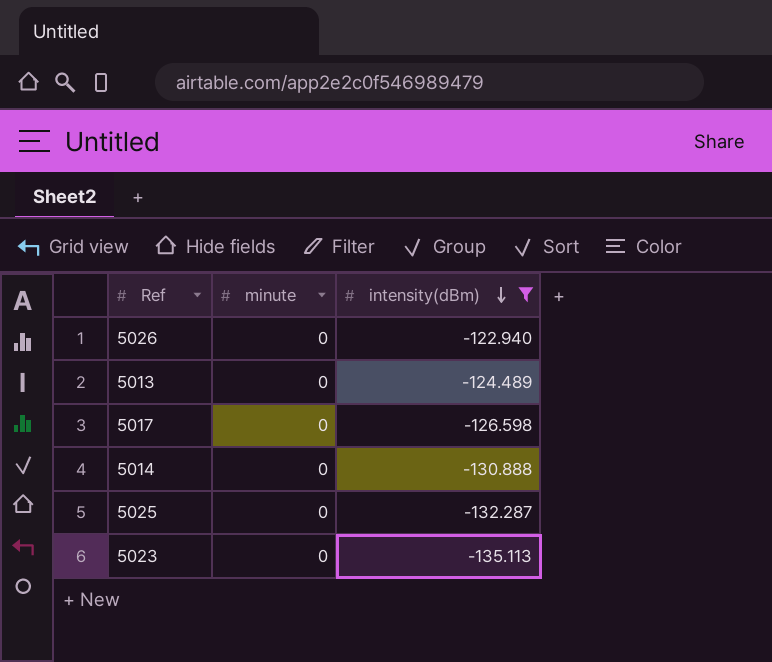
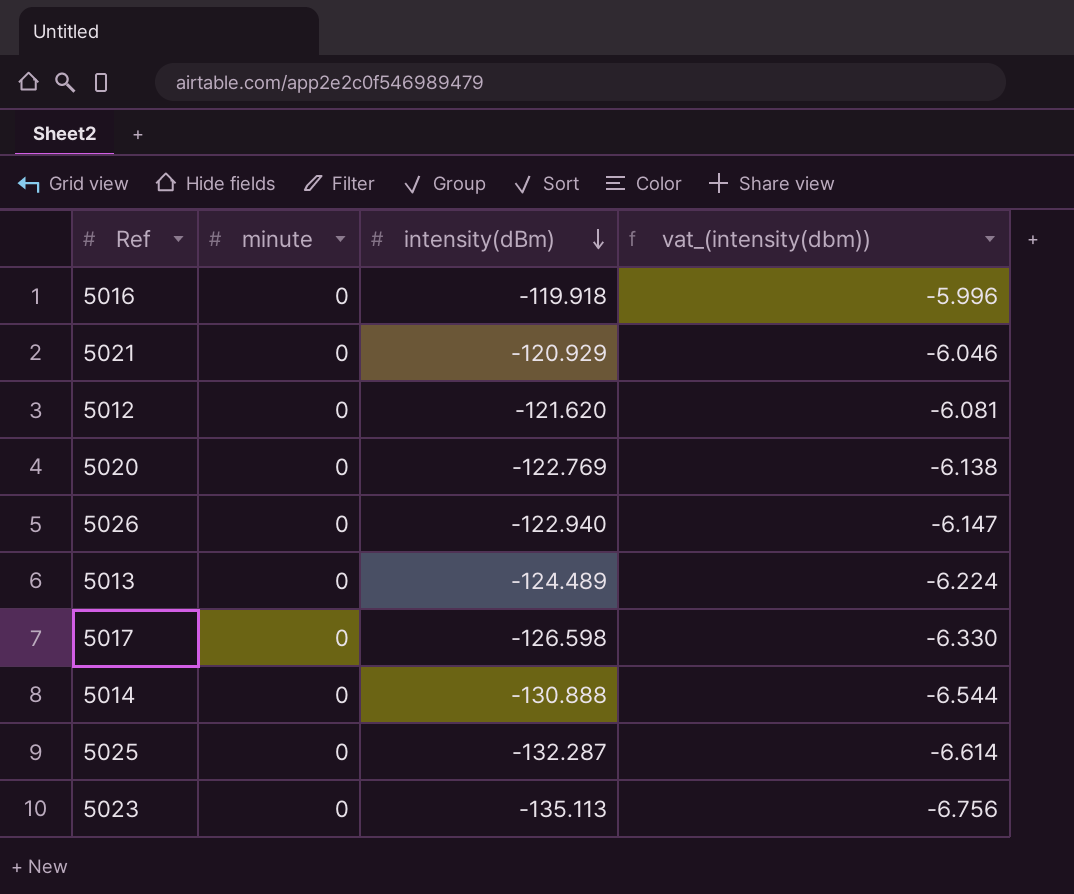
filter: intensity(dBm) <= -122.940 -> none
column vat_(intensity(dbm)) | formula: none -> [intensity(dBm)] * 0.05

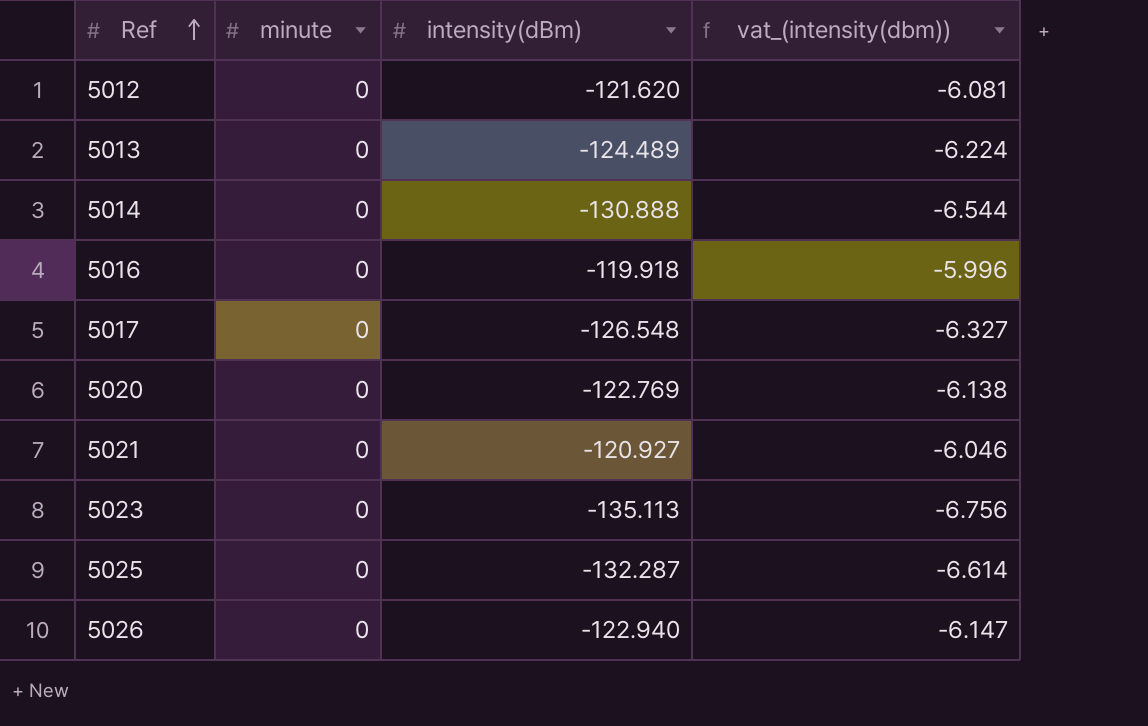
row order: intensity(dBm) descending -> Ref ascending
5017 | intensity(dBm): -126.598 -> -126.548
5017 | vat_(intensity(dbm)): -6.330 -> -6.327
5021 | intensity(dBm): -120.929 -> -120.927

